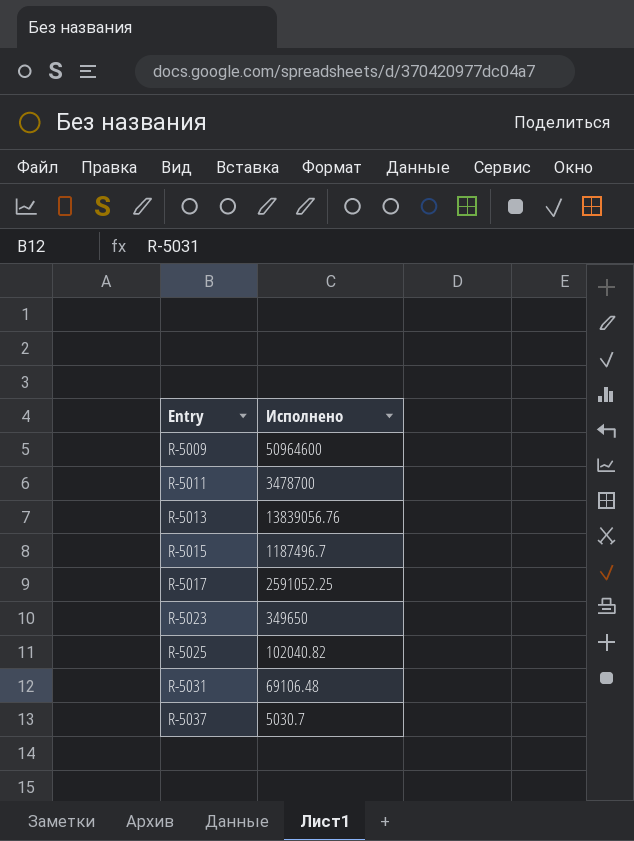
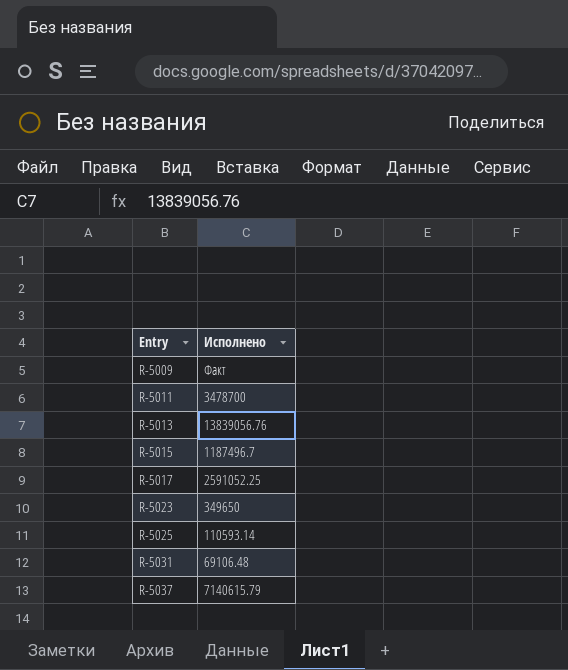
R-5009 | Исполнено: 50964600 -> Факт
R-5025 | Исполнено: 102040.82 -> 110593.14
R-5037 | Исполнено: 5030.7 -> 7140615.79

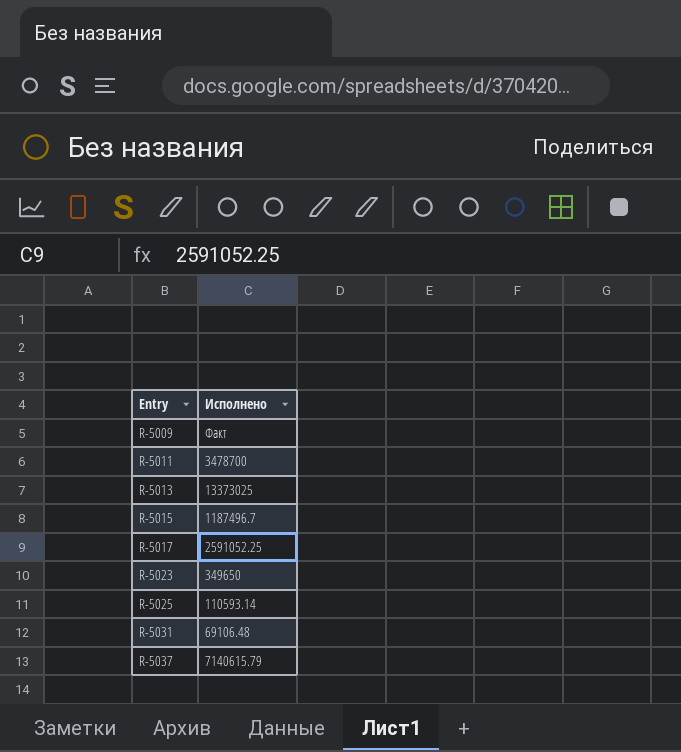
R-5013 | Исполнено: 13839056.76 -> 13373025

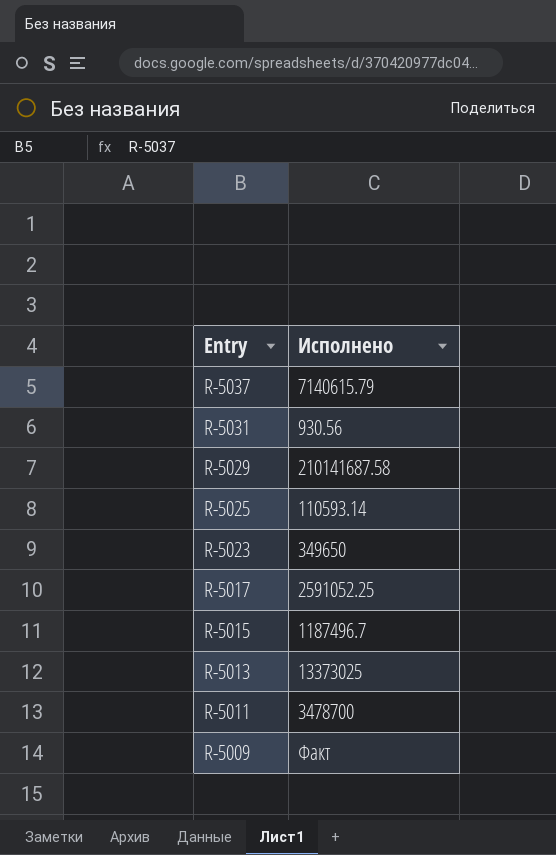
row order: Entry ascending -> Entry descending
R-5031 | Исполнено: 69106.48 -> 930.56
row R-5029: none -> 210141687.58

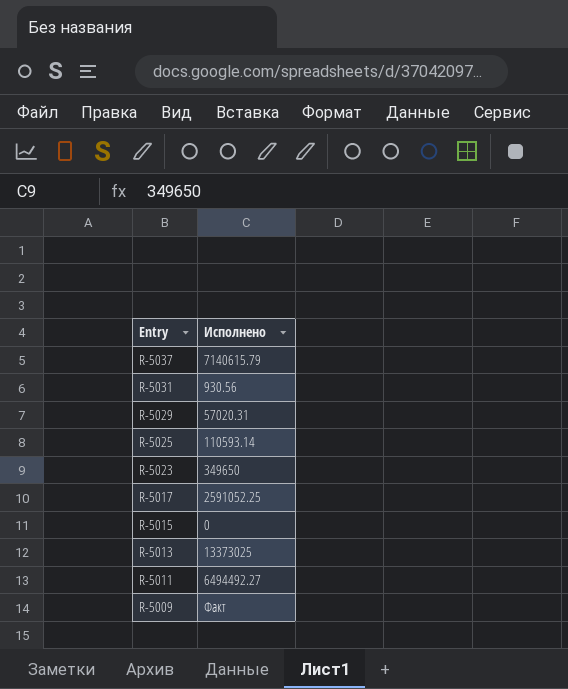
R-5029 | Исполнено: 210141687.58 -> 57020.31
R-5015 | Исполнено: 1187496.7 -> 0
R-5011 | Исполнено: 3478700 -> 6494492.27

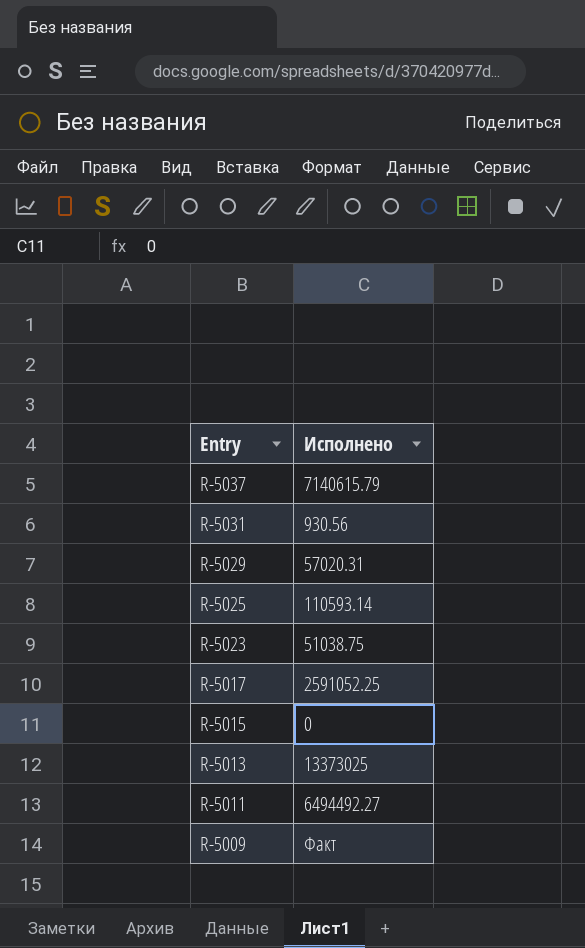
R-5023 | Исполнено: 349650 -> 51038.75

